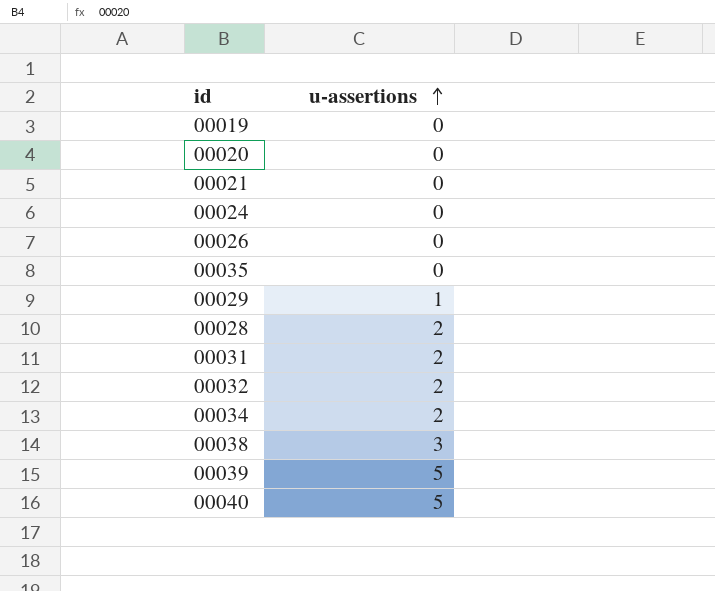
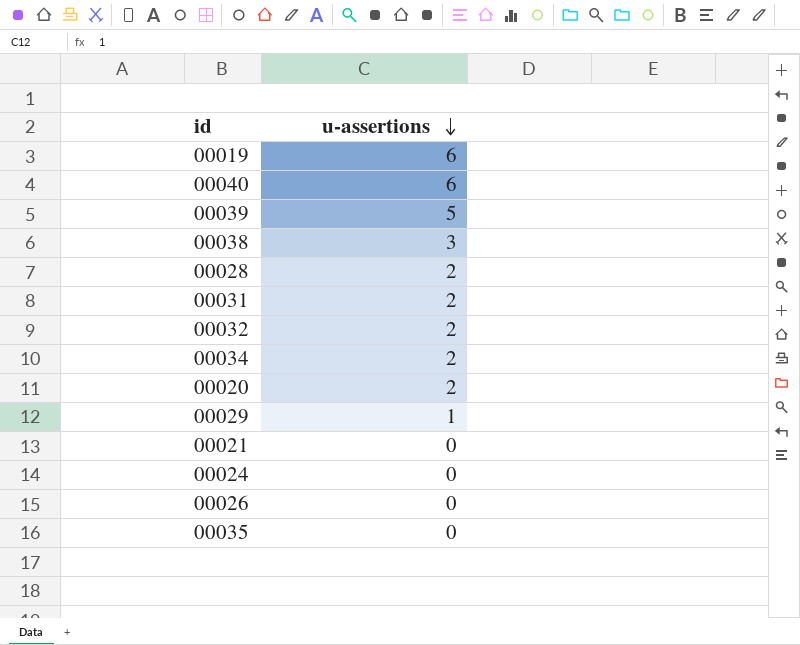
row order: u-assertions ascending -> u-assertions descending
00019 | u-assertions: 0 -> 6
00040 | u-assertions: 5 -> 6
00020 | u-assertions: 0 -> 2

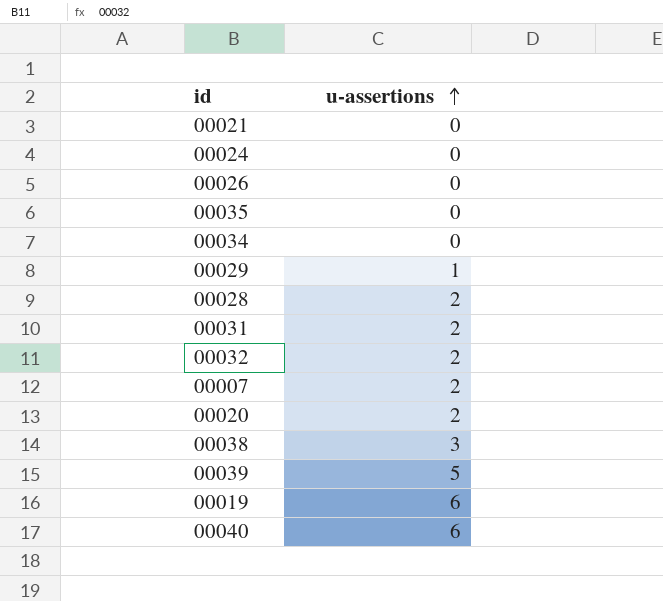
row order: u-assertions descending -> u-assertions ascending
00034 | u-assertions: 2 -> 0
row 00007: none -> 2

